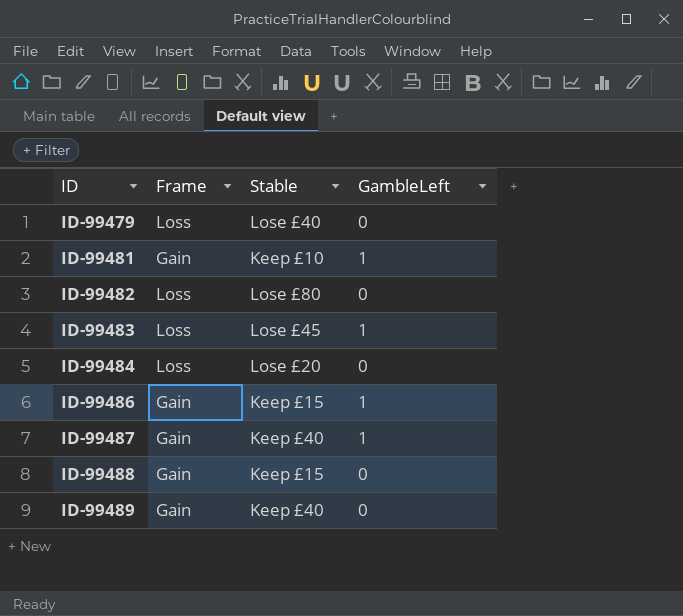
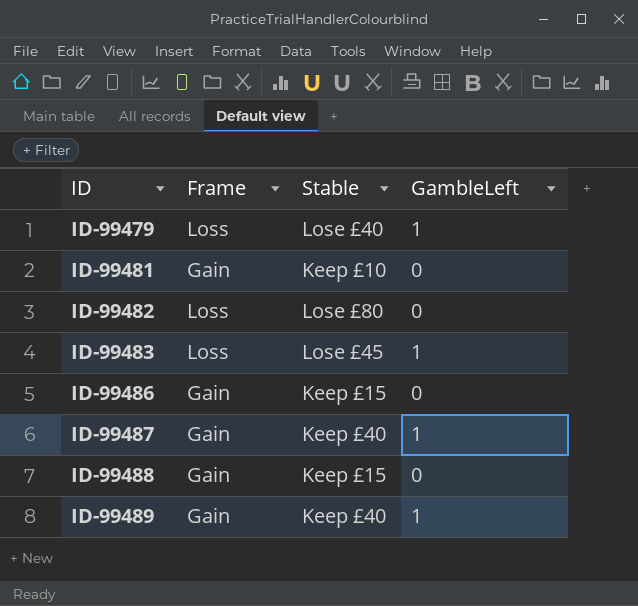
row ID-99484: Loss | Lose £20 | 0 -> none
ID-99479 | GambleLeft: 0 -> 1
ID-99481 | GambleLeft: 1 -> 0
ID-99486 | GambleLeft: 1 -> 0
ID-99489 | GambleLeft: 0 -> 1

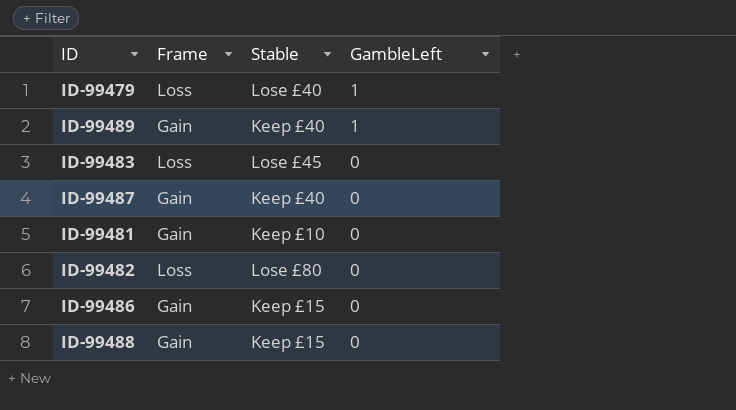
row order: ID ascending -> GambleLeft descending
ID-99483 | GambleLeft: 1 -> 0
ID-99487 | GambleLeft: 1 -> 0

